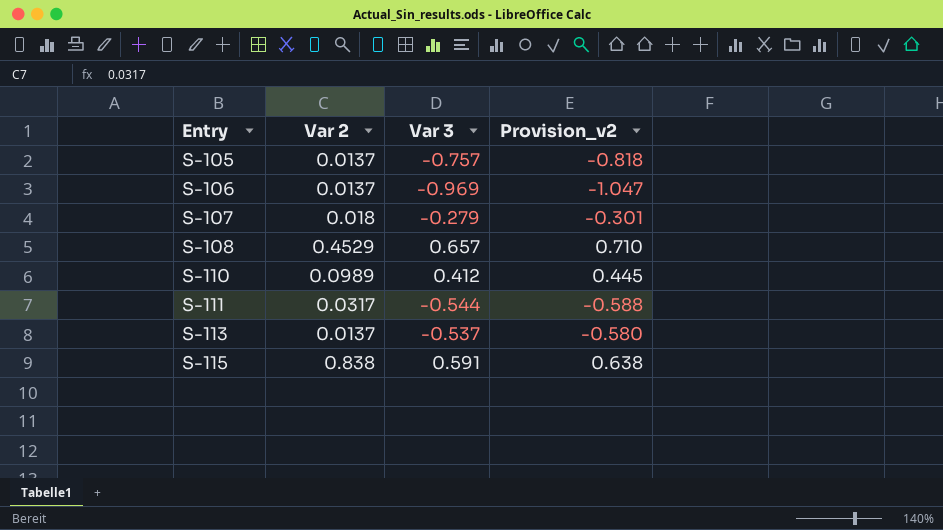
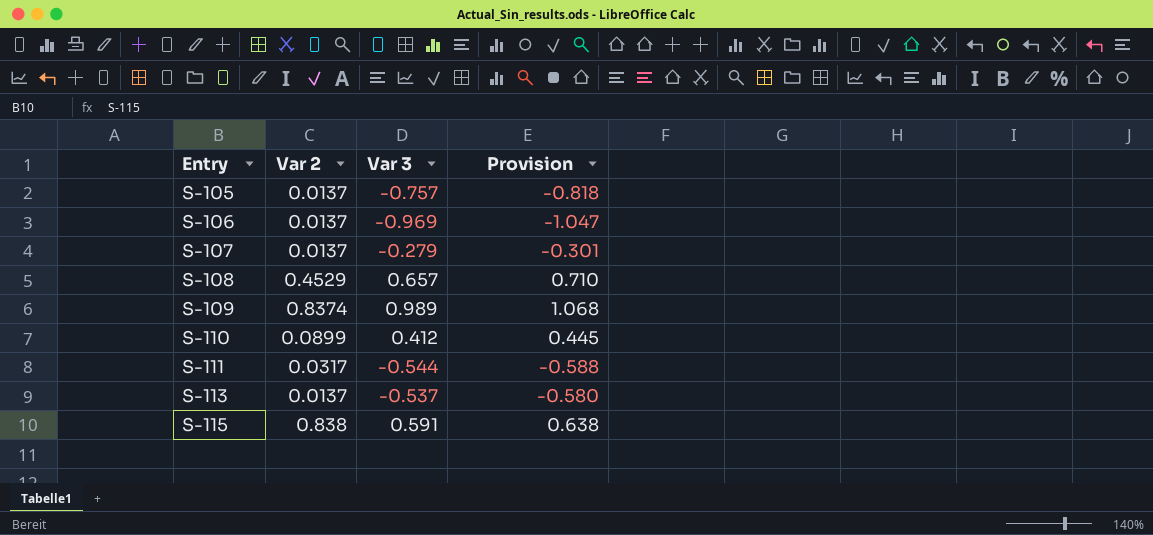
column name: Provision_v2 -> Provision
S-107 | Var 2: 0.018 -> 0.0137
row S-109: none -> 0.8374 | 0.989 | 1.068
S-110 | Var 2: 0.0989 -> 0.0899

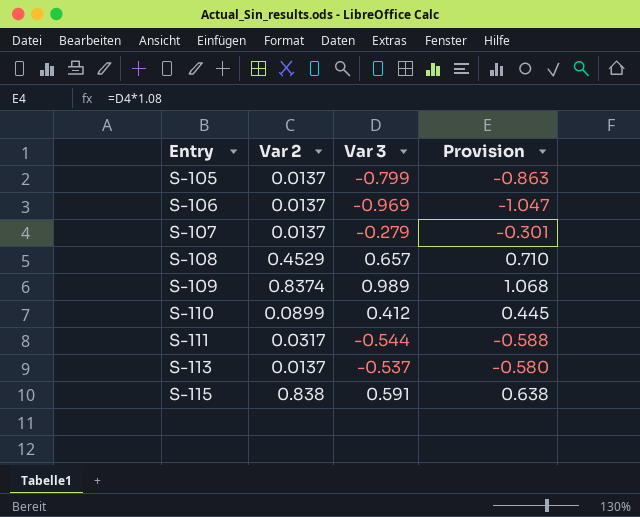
S-105 | Var 3: -0.757 -> -0.799
S-105 | Provision: -0.818 -> -0.863

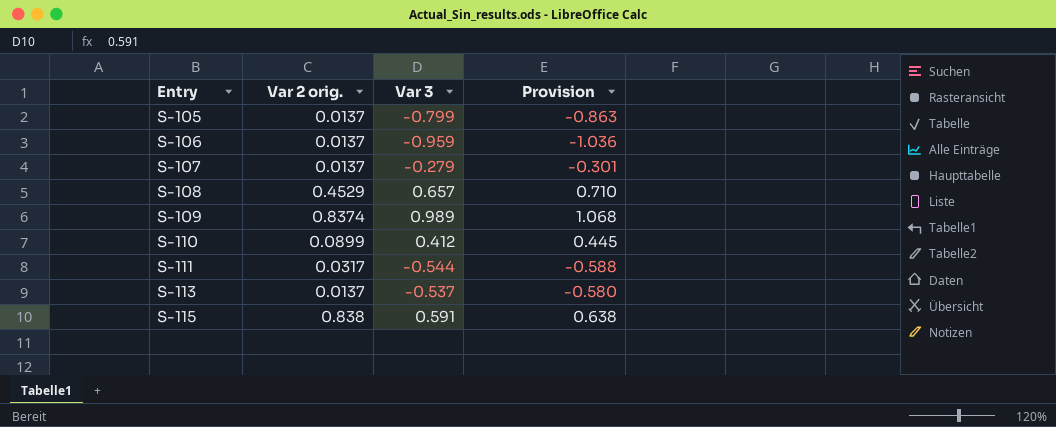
column name: Var 2 -> Var 2 orig.
S-106 | Var 3: -0.969 -> -0.959
S-106 | Provision: -1.047 -> -1.036

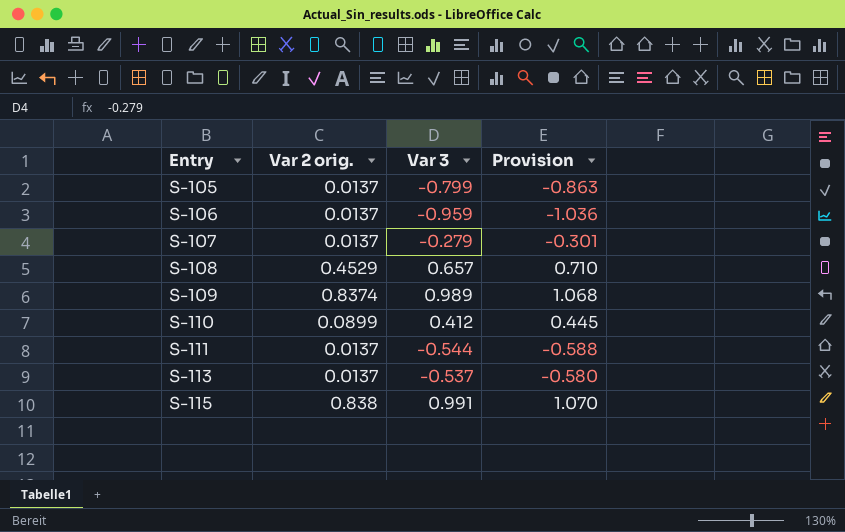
S-111 | Var 2 orig.: 0.0317 -> 0.0137
S-115 | Var 3: 0.591 -> 0.991
S-115 | Provision: 0.638 -> 1.070

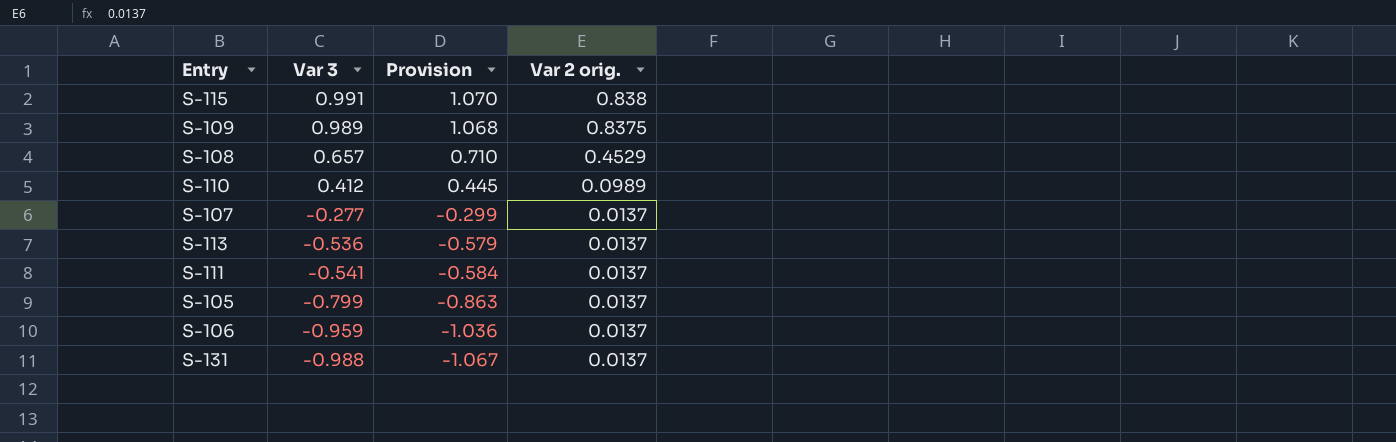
row order: Entry ascending -> Var 3 descending
column Var 2 orig. | position: 2 -> 4
S-109 | Var 2 orig.: 0.8374 -> 0.8375
S-110 | Var 2 orig.: 0.0899 -> 0.0989
S-107 | Var 3: -0.279 -> -0.277
S-107 | Provision: -0.301 -> -0.299
S-113 | Var 3: -0.537 -> -0.536
S-113 | Provision: -0.580 -> -0.579
S-111 | Var 3: -0.544 -> -0.541
S-111 | Provision: -0.588 -> -0.584
row S-131: none -> -0.988 | -1.067 | 0.0137

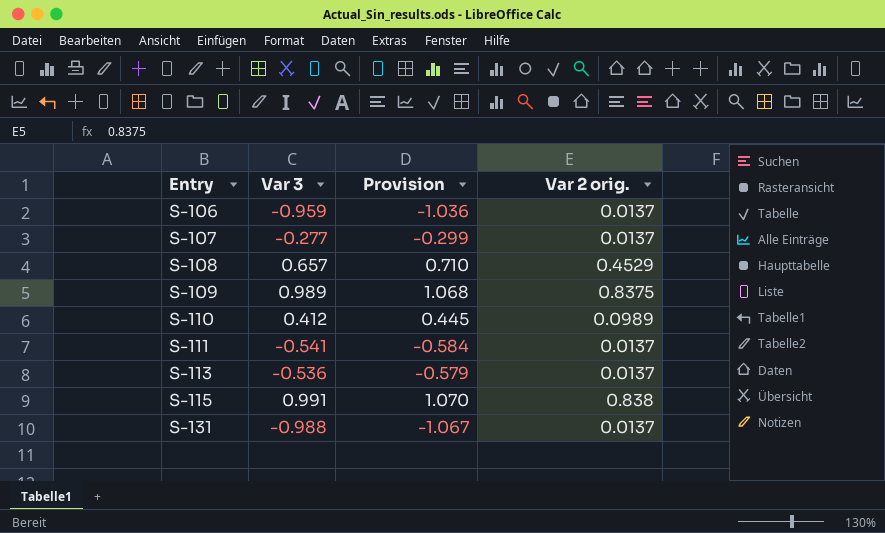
row order: Var 3 descending -> Entry ascending
row S-105: -0.799 | -0.863 | 0.0137 -> none

